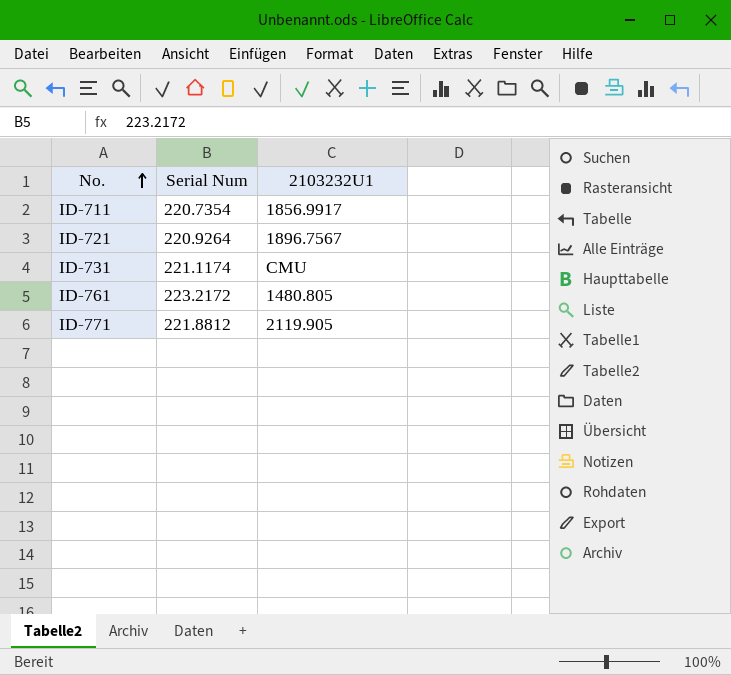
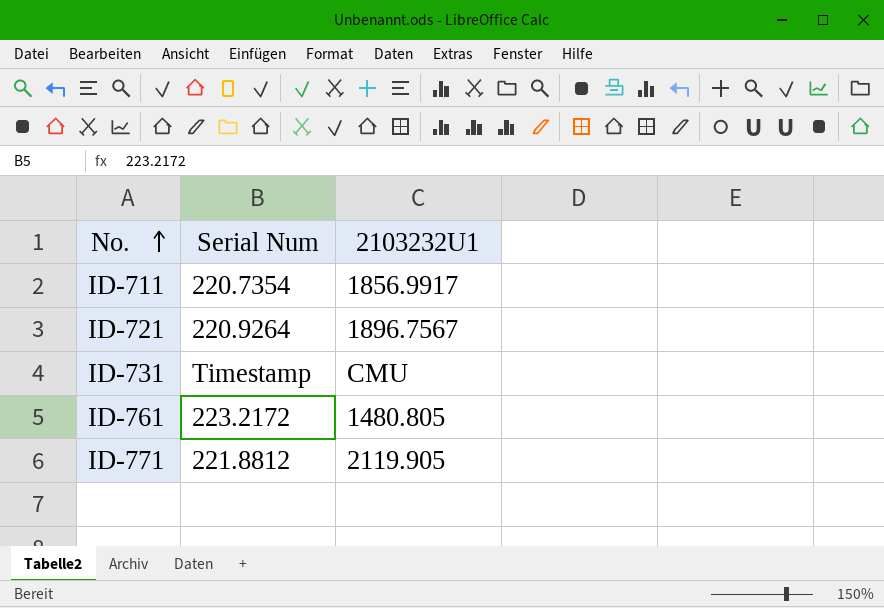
ID-731 | Serial Num: 221.1174 -> Timestamp

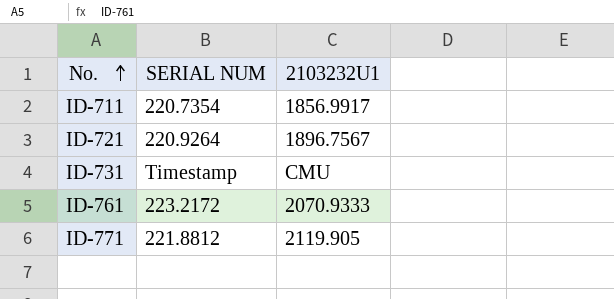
column name: Serial Num -> SERIAL NUM
ID-761 | 2103232U1: 1480.805 -> 2070.9333

